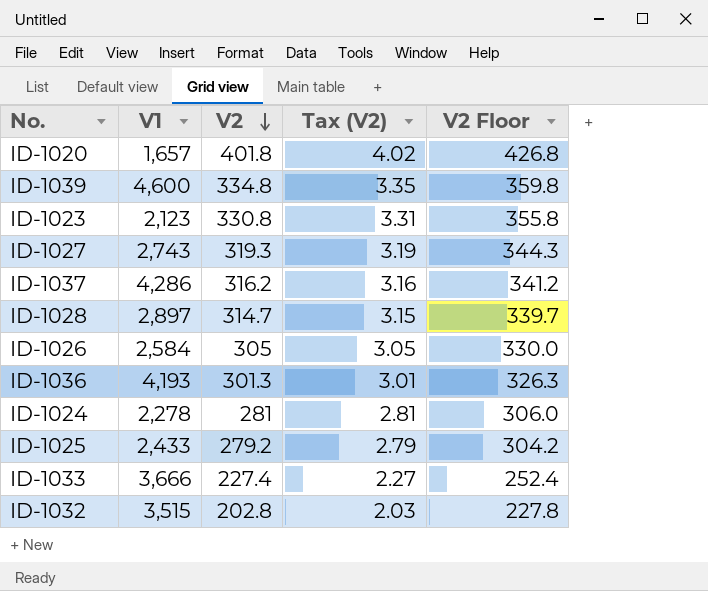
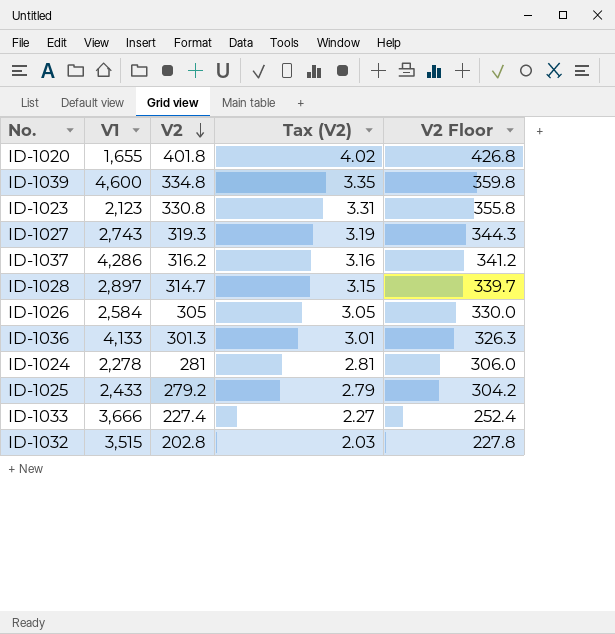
ID-1020 | V1: 1,657 -> 1,655
ID-1036 | V1: 4,193 -> 4,133

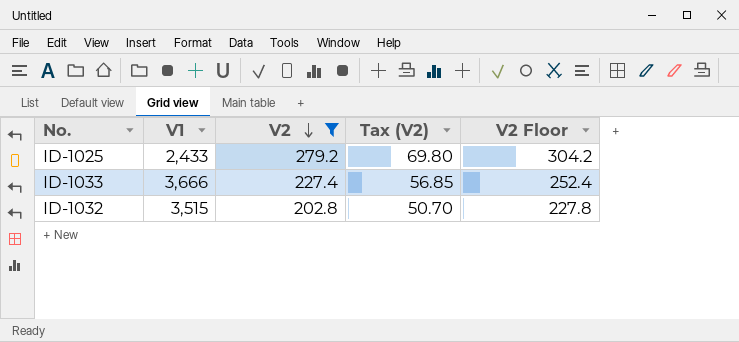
filter: none -> V2 <= 279.2
column Tax (V2) | formula: [V2] * 0.01 -> [V2] * 0.25

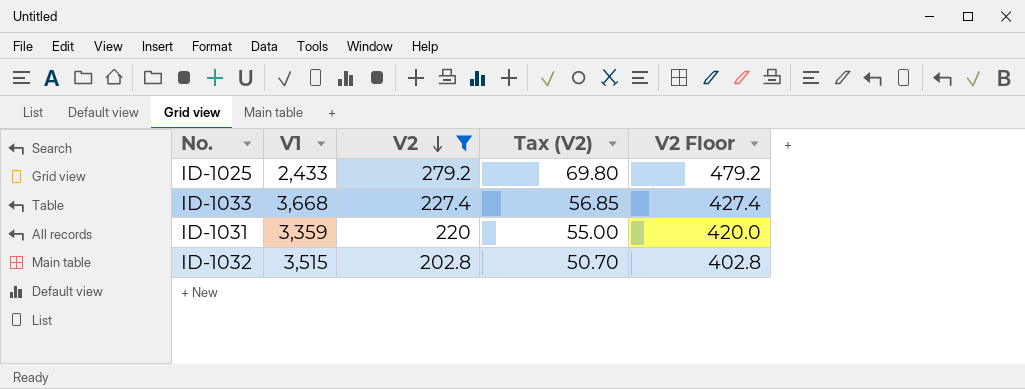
column V2 Floor | formula: [V2] + 25 -> [V2] + 200
ID-1033 | V1: 3,666 -> 3,668
row ID-1031: none -> 3,359 | 220 | 55.00 | 420.0

